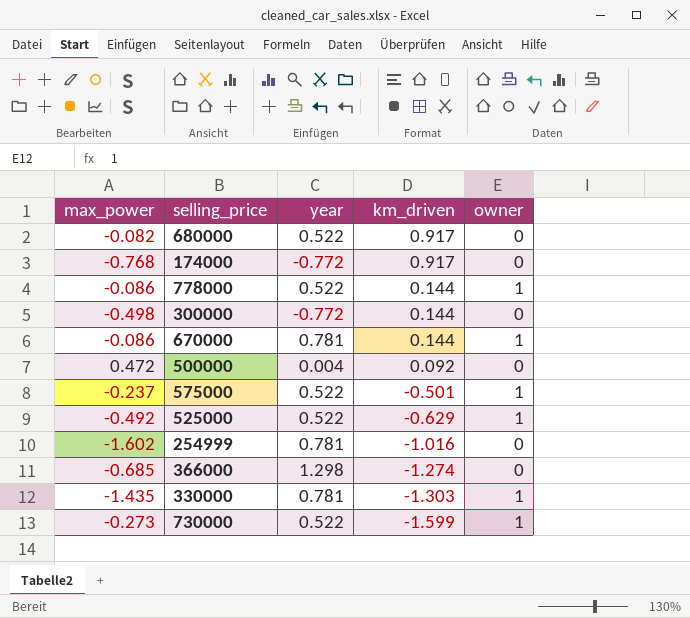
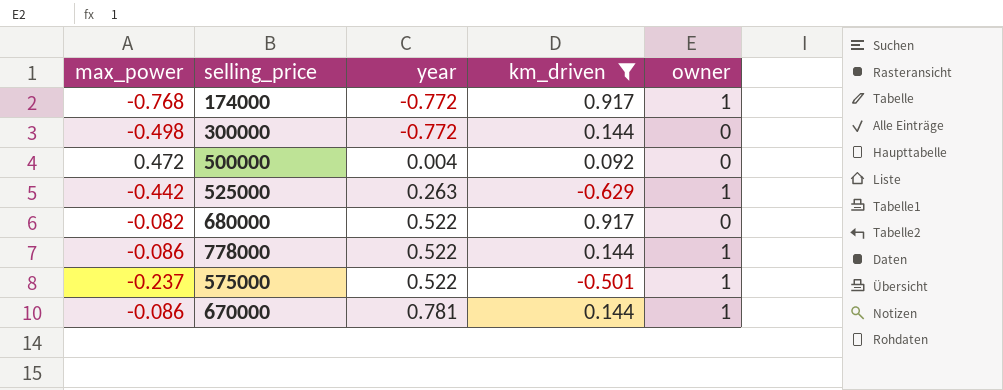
filter: none -> km_driven >= -0.629
row order: km_driven descending -> year ascending
174000 | owner: 0 -> 1
525000 | max_power: -0.492 -> -0.442
525000 | year: 0.522 -> 0.263

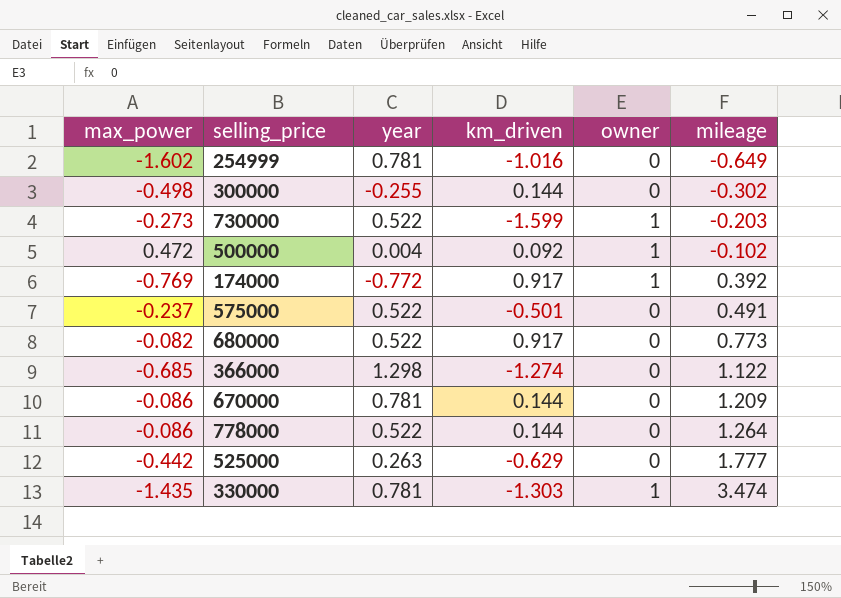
filter: km_driven >= -0.629 -> none
row order: year ascending -> mileage ascending
column mileage | position: none -> 6
300000 | year: -0.772 -> -0.255
500000 | owner: 0 -> 1
174000 | max_power: -0.768 -> -0.769
575000 | owner: 1 -> 0
670000 | owner: 1 -> 0
778000 | owner: 1 -> 0
525000 | owner: 1 -> 0

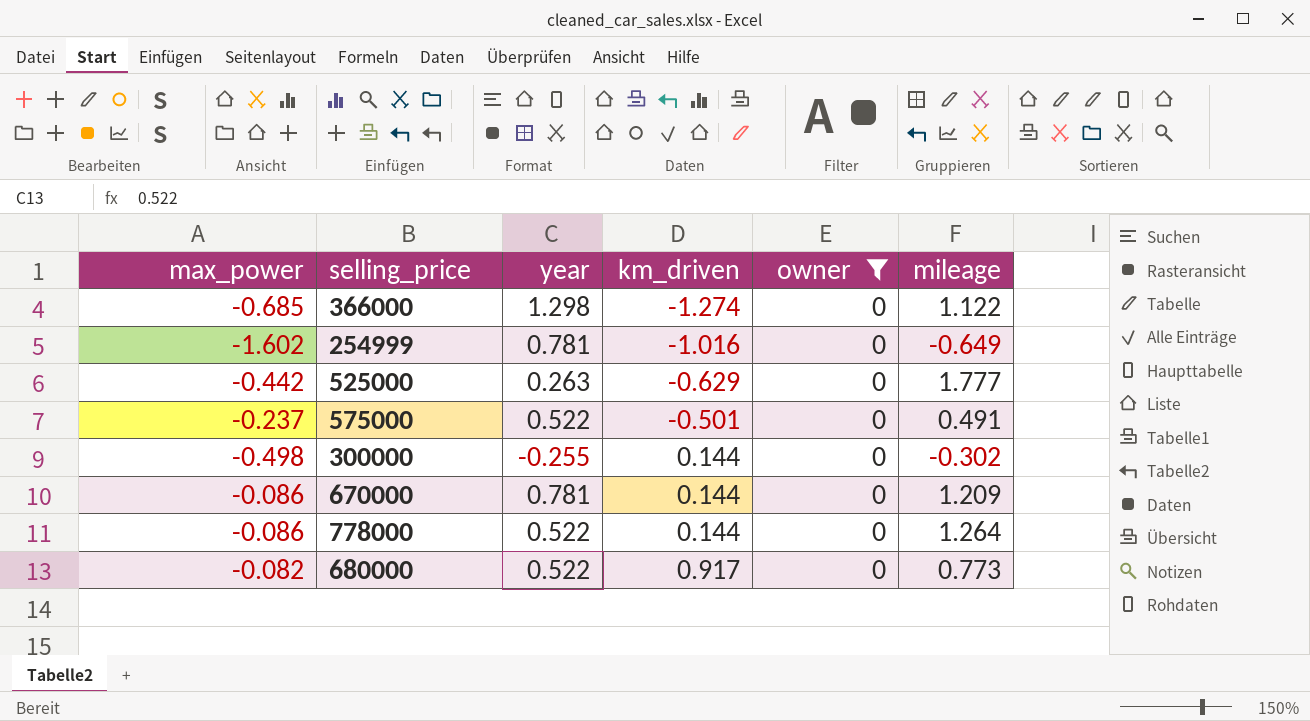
filter: none -> owner = 0
row order: mileage ascending -> km_driven ascending

